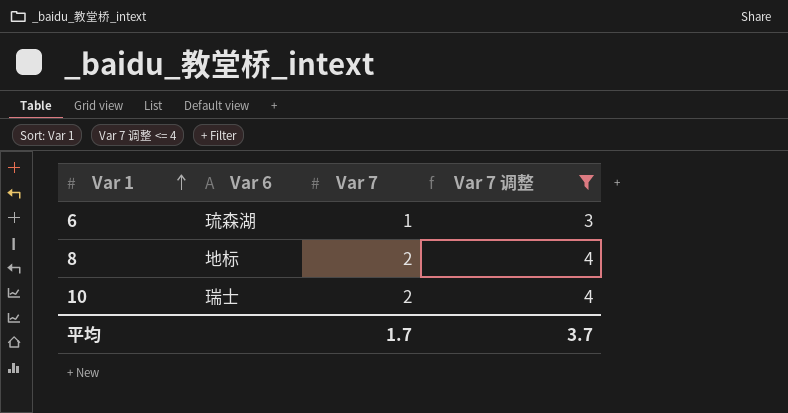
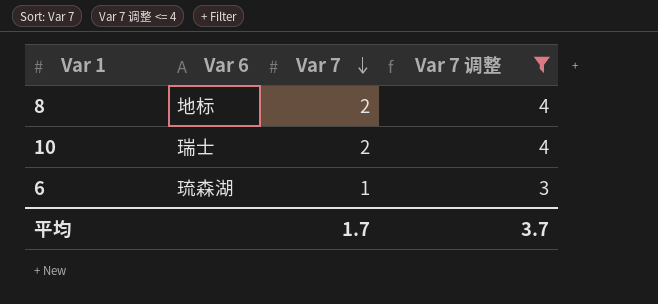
row order: Var 1 ascending -> Var 7 descending

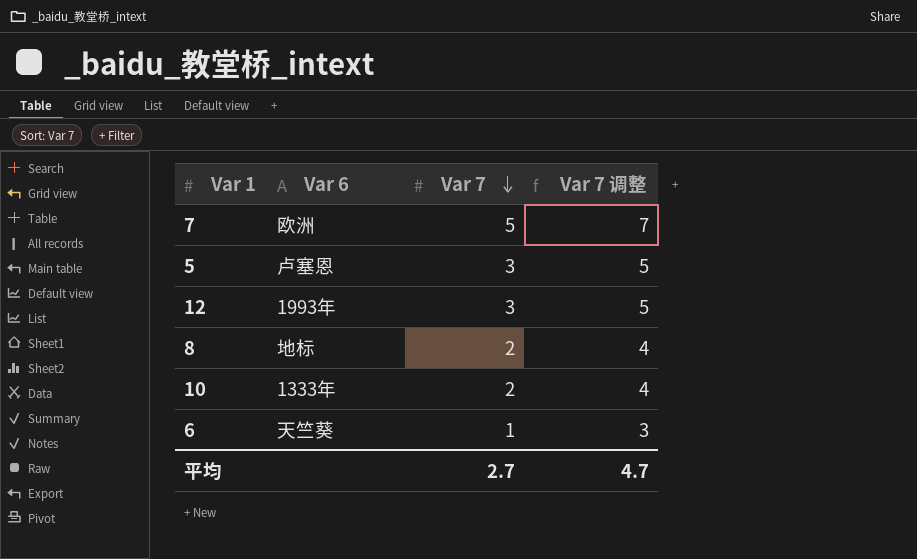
filter: Var 7 调整 <= 4 -> none
10 | Var 6: 瑞士 -> 1333年
6 | Var 6: 琉森湖 -> 天竺葵
平均 | Var 7: 1.7 -> 2.7
平均 | Var 7 调整: 3.7 -> 4.7

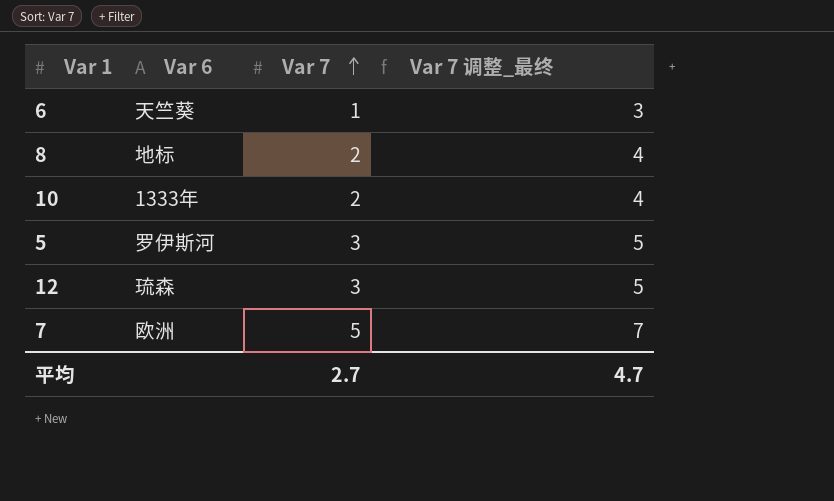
row order: Var 7 descending -> Var 7 ascending
column name: Var 7 调整 -> Var 7 调整_最终
5 | Var 6: 卢塞恩 -> 罗伊斯河
12 | Var 6: 1993年 -> 琉森

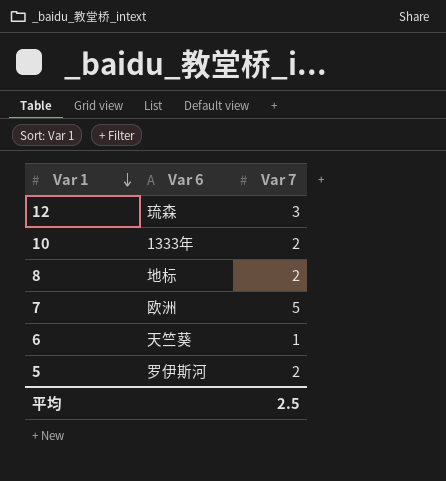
row order: Var 7 ascending -> Var 1 descending
column Var 7 调整_最终 | formula: [Var 7] + 2 -> none
5 | Var 7: 3 -> 2
平均 | Var 7: 2.7 -> 2.5

